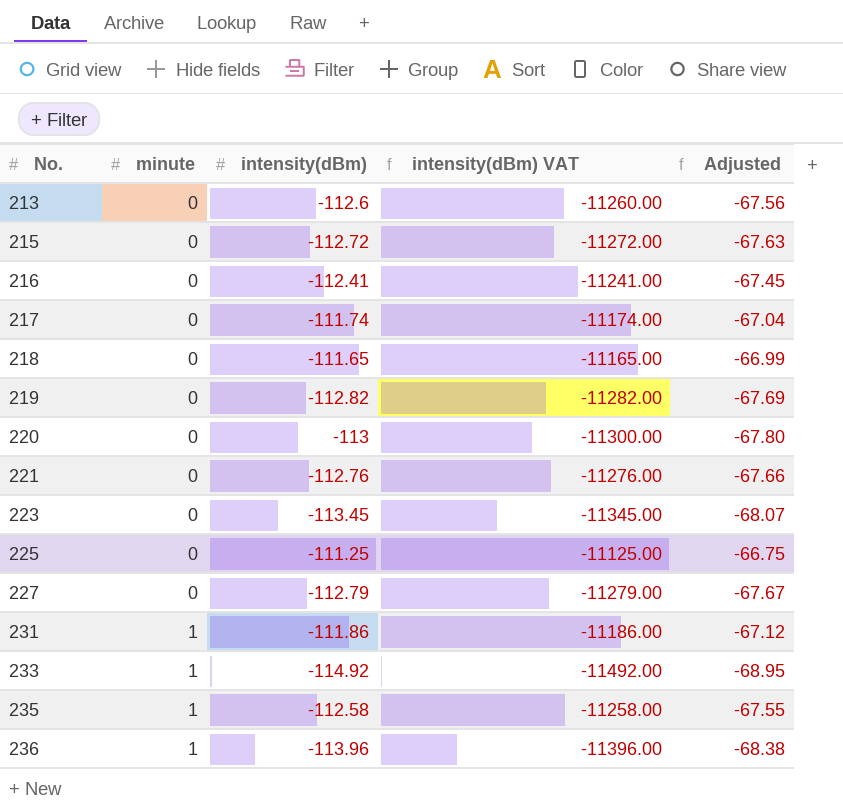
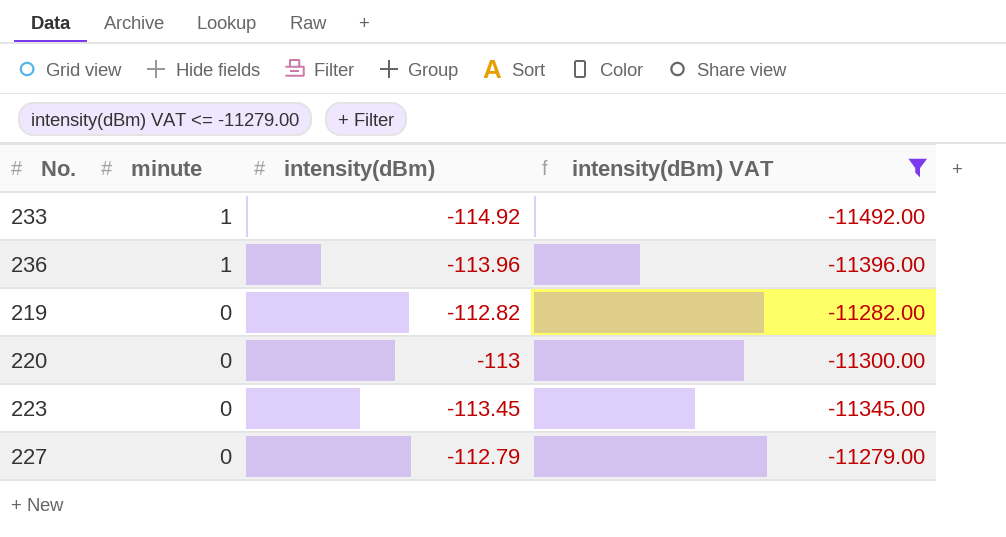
filter: none -> intensity(dBm) VAT <= -11279.00
row order: No. ascending -> minute descending
column Adjusted | formula: [intensity(dBm)] * 0.6 -> none

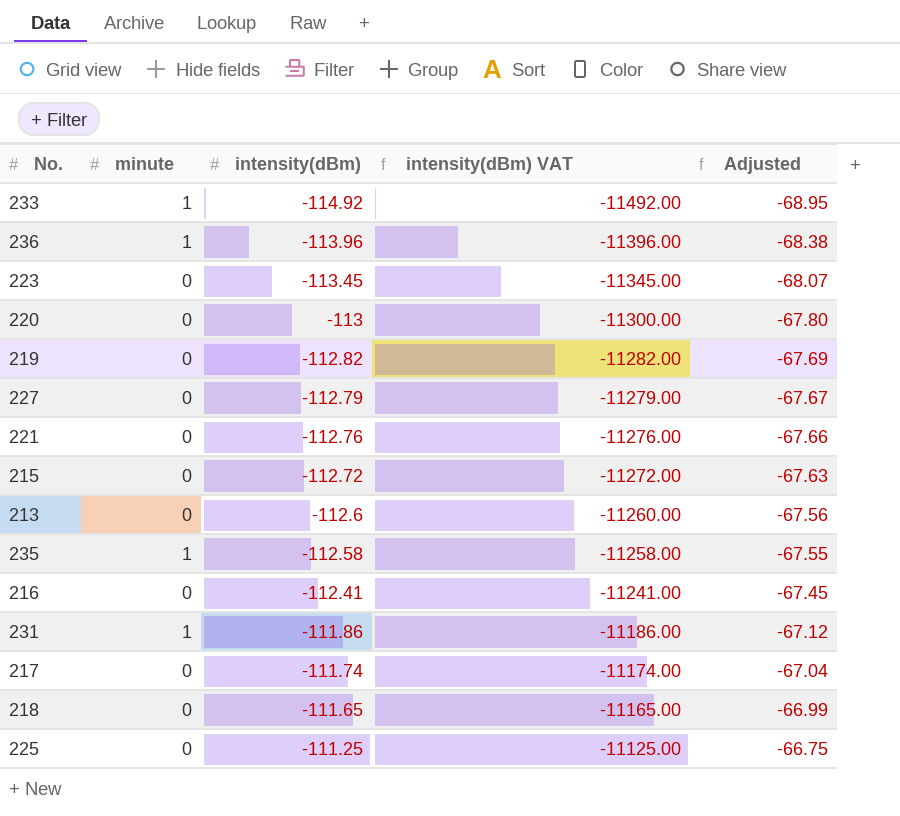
filter: intensity(dBm) VAT <= -11279.00 -> none
row order: minute descending -> intensity(dBm) ascending
column Adjusted | formula: none -> [intensity(dBm)] * 0.6

